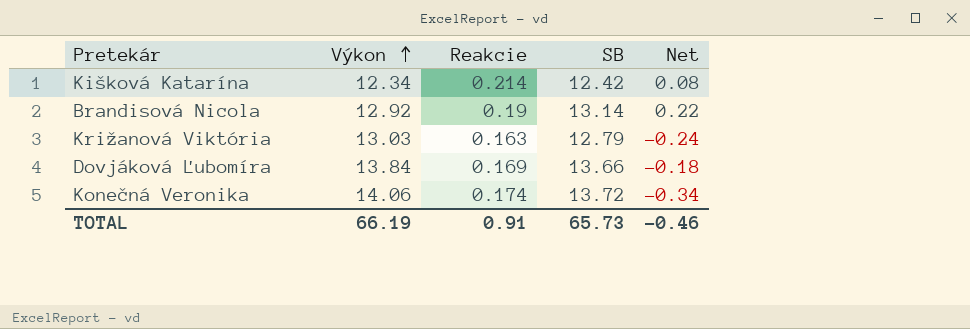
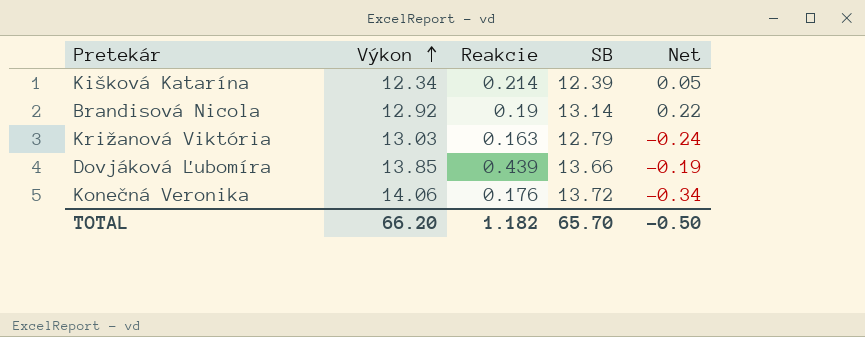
Kišková Katarína | SB: 12.42 -> 12.39
Kišková Katarína | Net: 0.08 -> 0.05
Dovjáková Ľubomíra | Výkon: 13.84 -> 13.85
Dovjáková Ľubomíra | Reakcie: 0.169 -> 0.439
Dovjáková Ľubomíra | Net: -0.18 -> -0.19
Konečná Veronika | Reakcie: 0.174 -> 0.176
TOTAL | Výkon: 66.19 -> 66.20
TOTAL | Reakcie: 0.91 -> 1.182
TOTAL | SB: 65.73 -> 65.70
TOTAL | Net: -0.46 -> -0.50

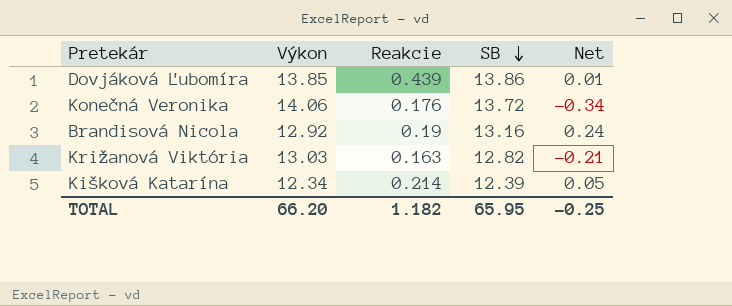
row order: Výkon ascending -> SB descending
Dovjáková Ľubomíra | SB: 13.66 -> 13.86
Dovjáková Ľubomíra | Net: -0.19 -> 0.01
Brandisová Nicola | SB: 13.14 -> 13.16
Brandisová Nicola | Net: 0.22 -> 0.24
Križanová Viktória | SB: 12.79 -> 12.82
Križanová Viktória | Net: -0.24 -> -0.21
TOTAL | SB: 65.70 -> 65.95
TOTAL | Net: -0.50 -> -0.25

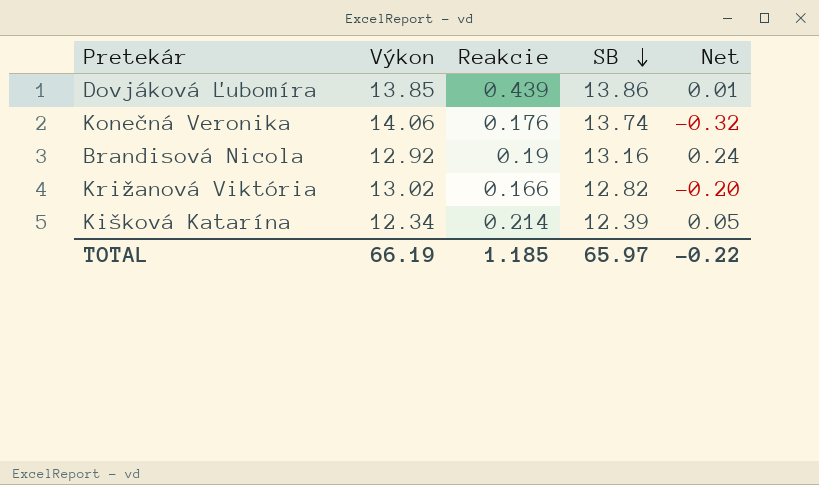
Konečná Veronika | SB: 13.72 -> 13.74
Konečná Veronika | Net: -0.34 -> -0.32
Križanová Viktória | Výkon: 13.03 -> 13.02
Križanová Viktória | Reakcie: 0.163 -> 0.166
Križanová Viktória | Net: -0.21 -> -0.20
TOTAL | Výkon: 66.20 -> 66.19
TOTAL | Reakcie: 1.182 -> 1.185
TOTAL | SB: 65.95 -> 65.97
TOTAL | Net: -0.25 -> -0.22

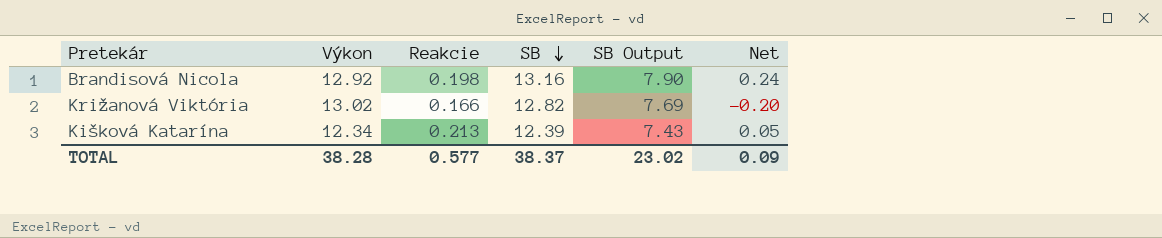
column SB Output | formula: none -> [SB] * 0.6
row Dovjáková Ľubomíra: 13.85 | 0.439 | 13.86 | 0.01 -> none
row Konečná Veronika: 14.06 | 0.176 | 13.74 | -0.32 -> none
Brandisová Nicola | Reakcie: 0.19 -> 0.198
Kišková Katarína | Reakcie: 0.214 -> 0.213
TOTAL | Výkon: 66.19 -> 38.28
TOTAL | Reakcie: 1.185 -> 0.577
TOTAL | SB: 65.97 -> 38.37
TOTAL | Net: -0.22 -> 0.09

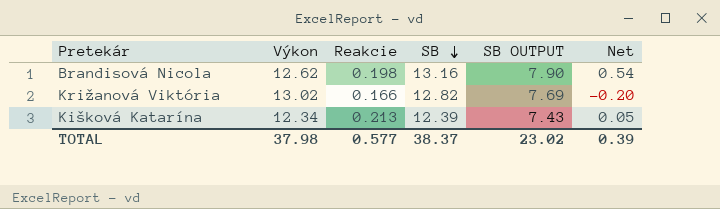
column name: SB Output -> SB OUTPUT
Brandisová Nicola | Výkon: 12.92 -> 12.62
Brandisová Nicola | Net: 0.24 -> 0.54
TOTAL | Výkon: 38.28 -> 37.98
TOTAL | Net: 0.09 -> 0.39

